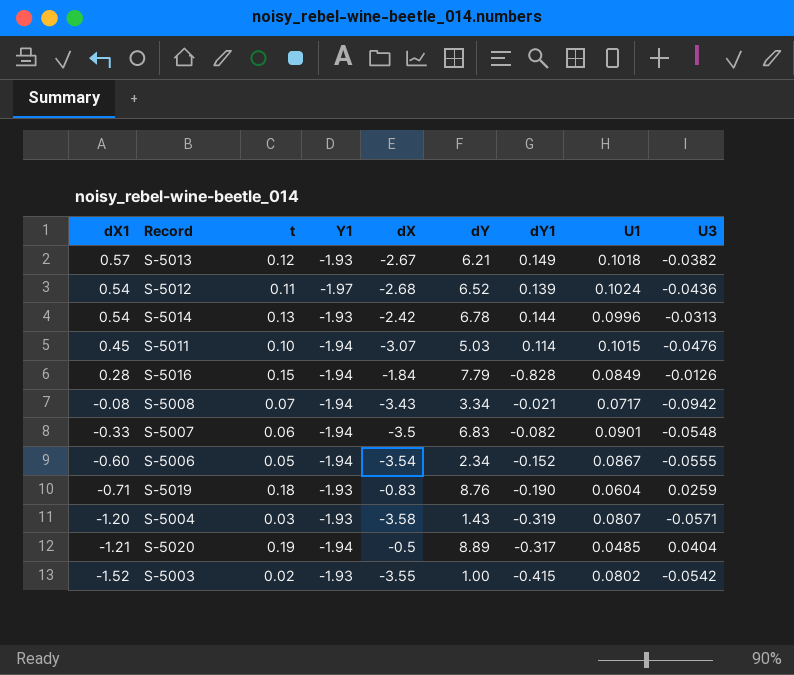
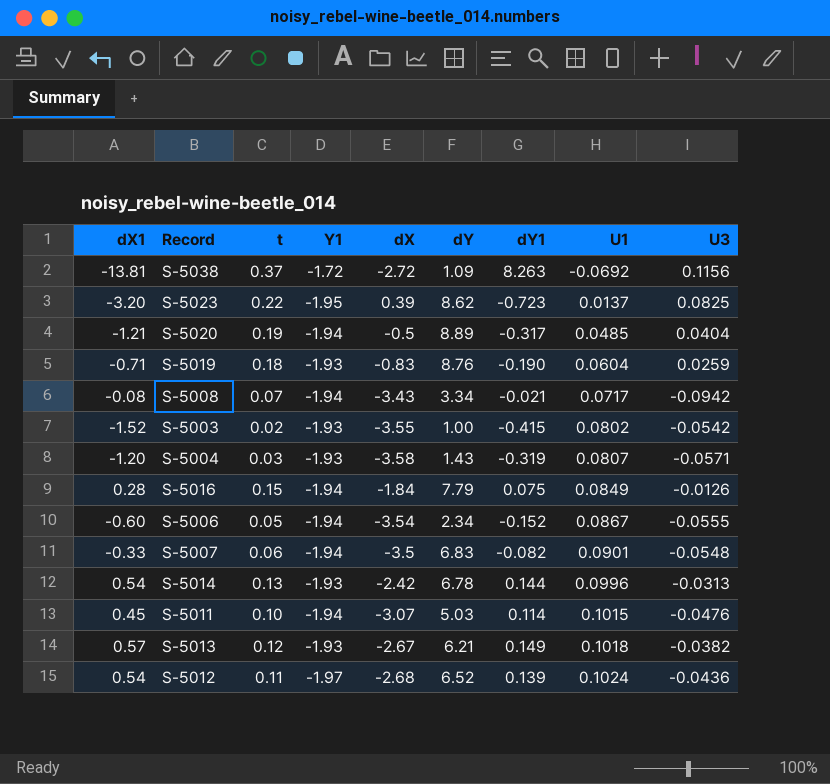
row order: dX1 descending -> U1 ascending
row S-5038: none -> -13.81 | 0.37 | -1.72 | -2.72 | 1.09 | 8.263 | -0.0692 | 0.1156
row S-5023: none -> -3.20 | 0.22 | -1.95 | 0.39 | 8.62 | -0.723 | 0.0137 | 0.0825
S-5016 | dY1: -0.828 -> 0.075

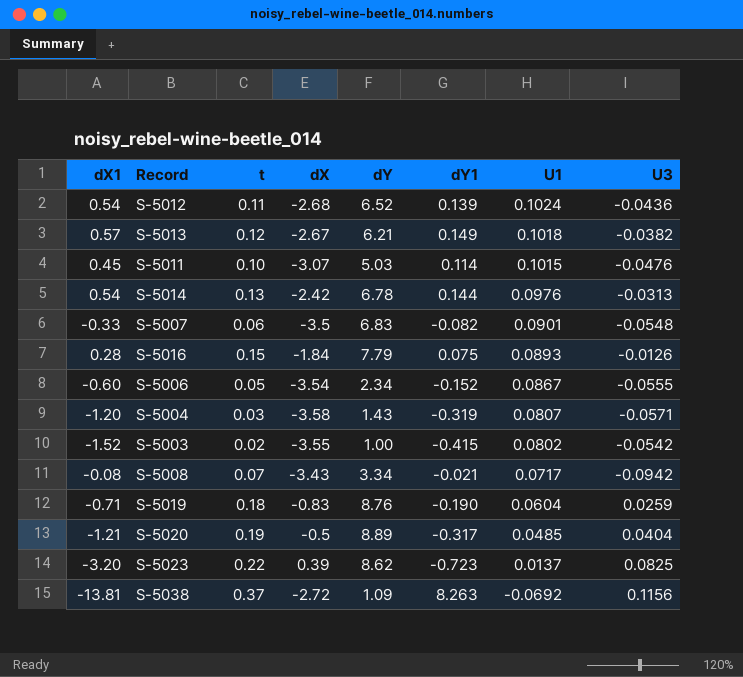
row order: U1 ascending -> U1 descending
column Y1 | position: 4 -> none
S-5014 | U1: 0.0996 -> 0.0976
S-5016 | U1: 0.0849 -> 0.0893

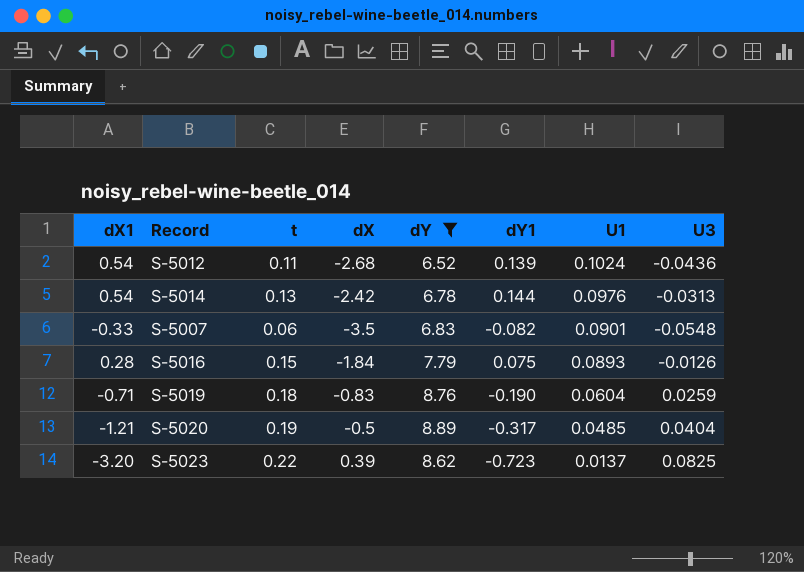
filter: none -> dY >= 6.52

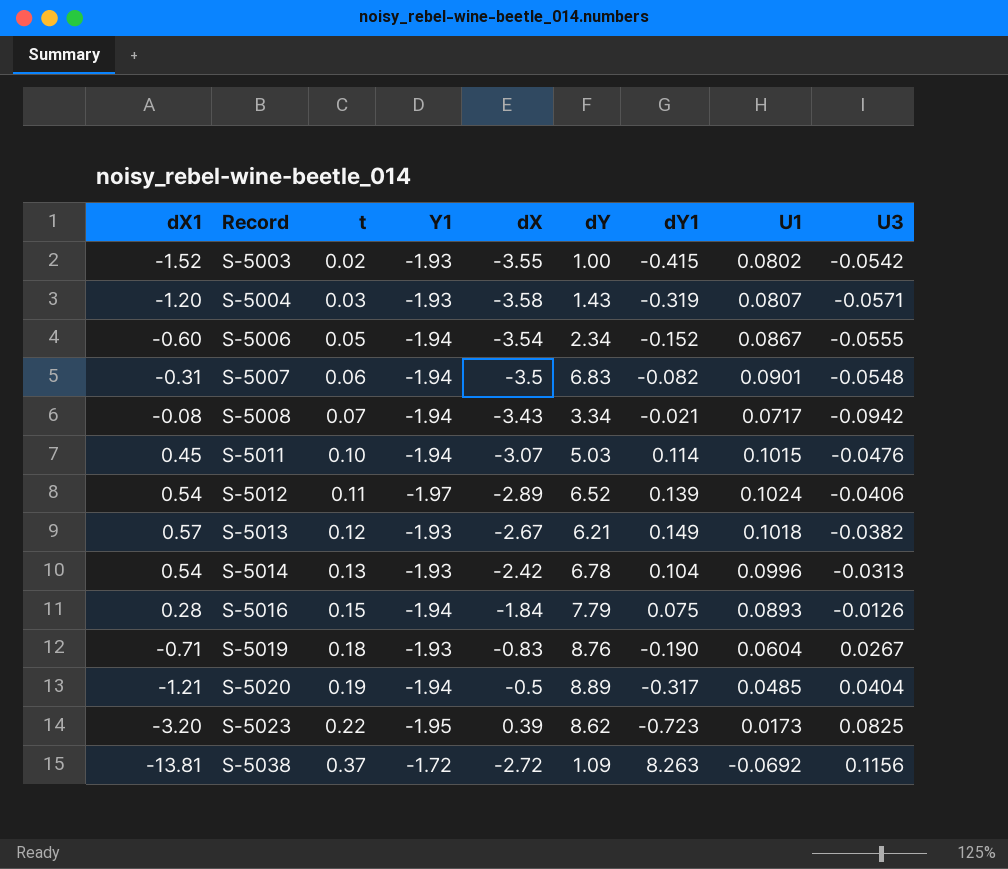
filter: dY >= 6.52 -> none
row order: U1 descending -> Record ascending
column Y1 | position: none -> 4
S-5007 | dX1: -0.33 -> -0.31
S-5012 | dX: -2.68 -> -2.89
S-5012 | U3: -0.0436 -> -0.0406
S-5014 | dY1: 0.144 -> 0.104
S-5014 | U1: 0.0976 -> 0.0996
S-5019 | U3: 0.0259 -> 0.0267
S-5023 | U1: 0.0137 -> 0.0173

